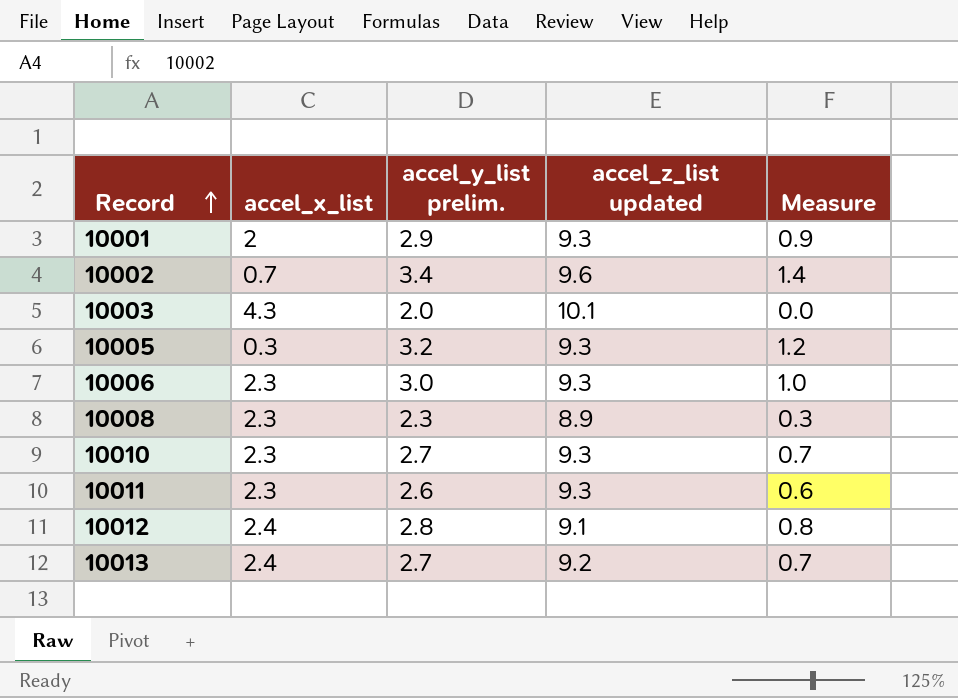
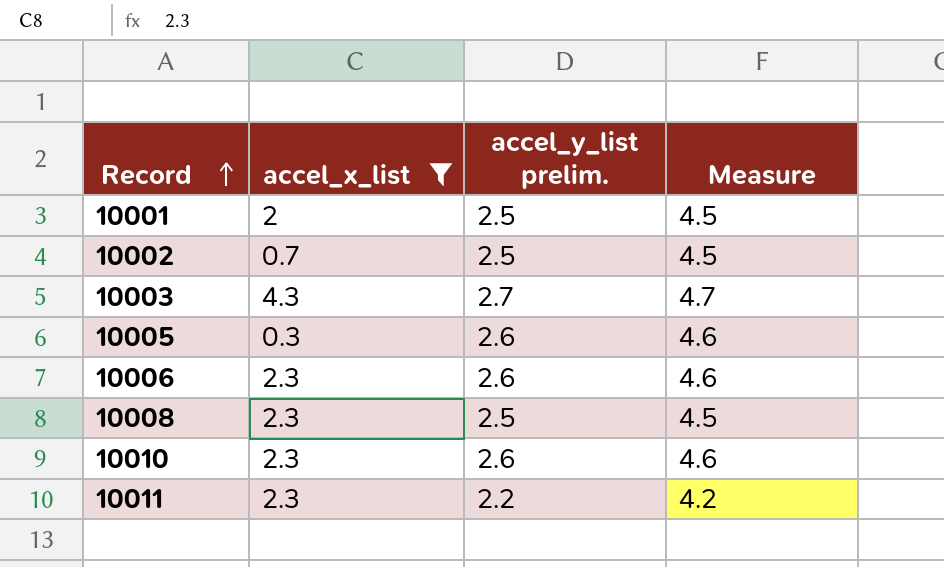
filter: none -> accel_x_list != 2.4
column accel_z_list updated | position: 4 -> none
column Measure | formula: [accel_y_list prelim.] - 2 -> [accel_y_list prelim.] + 2
10001 | accel_y_list prelim.: 2.9 -> 2.5
10002 | accel_y_list prelim.: 3.4 -> 2.5
10003 | accel_y_list prelim.: 2.0 -> 2.7
10005 | accel_y_list prelim.: 3.2 -> 2.6
10006 | accel_y_list prelim.: 3.0 -> 2.6
10008 | accel_y_list prelim.: 2.3 -> 2.5
10010 | accel_y_list prelim.: 2.7 -> 2.6
10011 | accel_y_list prelim.: 2.6 -> 2.2

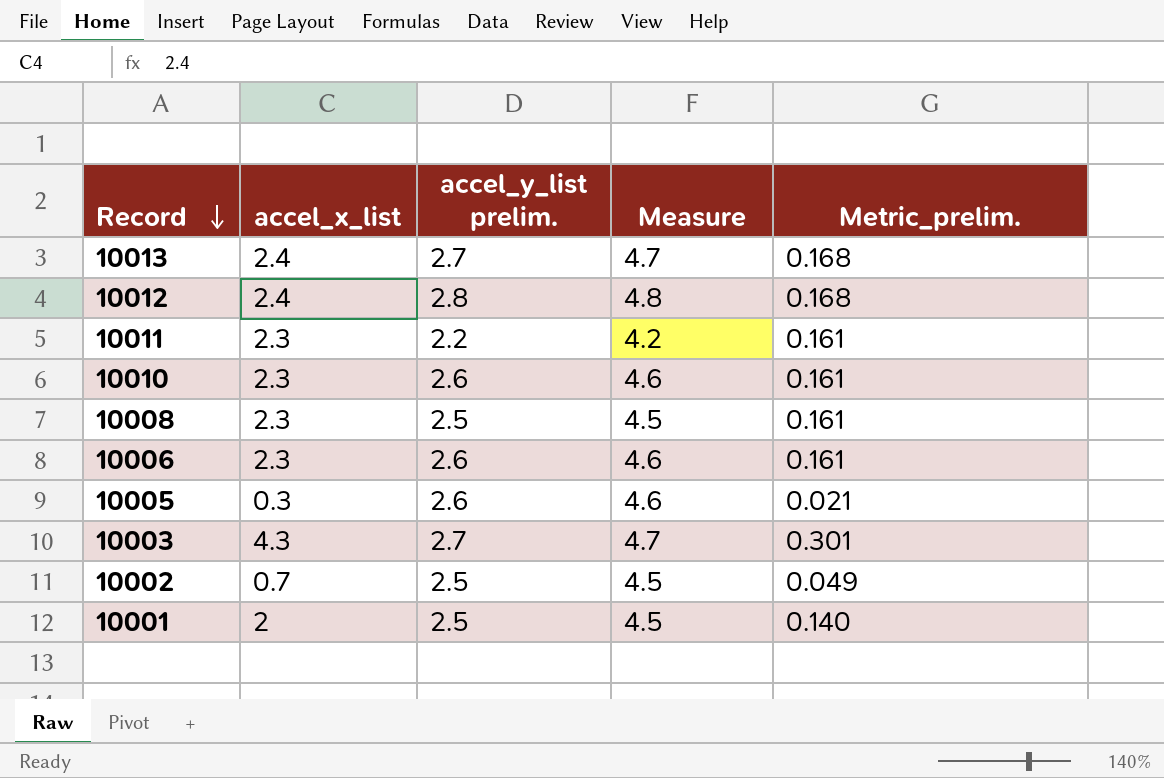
filter: accel_x_list != 2.4 -> none
row order: Record ascending -> Record descending
column Metric_prelim. | formula: none -> [accel_x_list] * 0.07

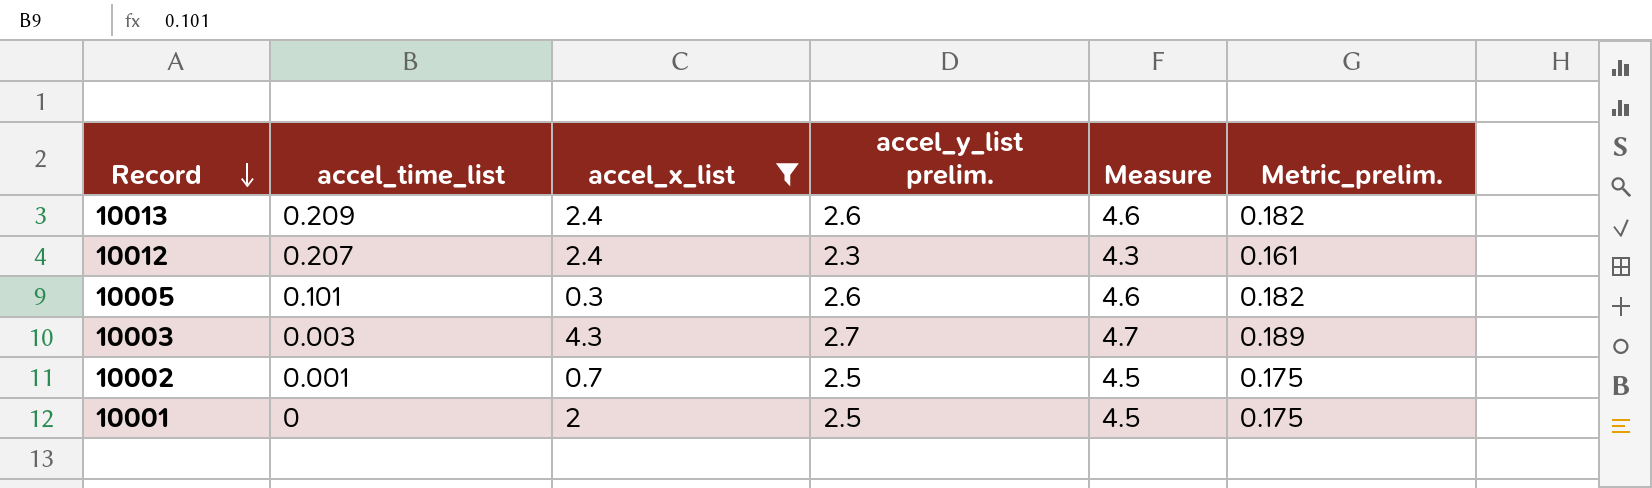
filter: none -> accel_x_list != 2.3
column accel_time_list | position: none -> 2
column Metric_prelim. | formula: [accel_x_list] * 0.07 -> [accel_y_list prelim.] * 0.07
10013 | accel_y_list prelim.: 2.7 -> 2.6
10013 | Measure: 4.7 -> 4.6
10012 | accel_y_list prelim.: 2.8 -> 2.3
10012 | Measure: 4.8 -> 4.3

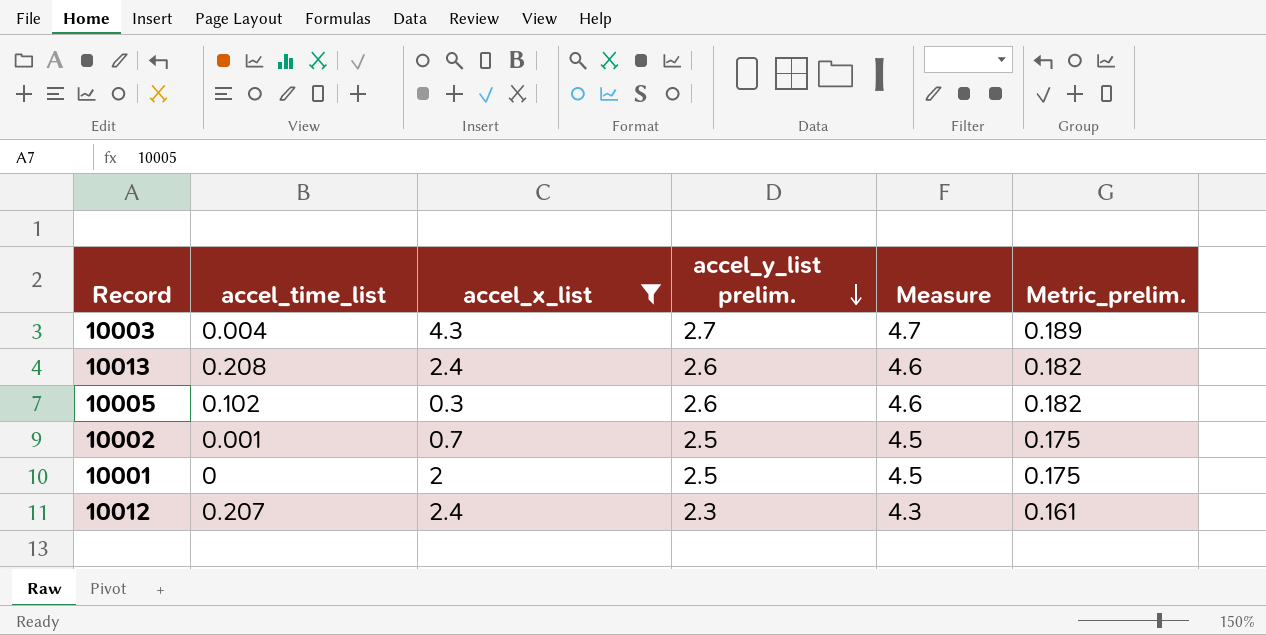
row order: Record descending -> accel_y_list prelim. descending
10003 | accel_time_list: 0.003 -> 0.004
10013 | accel_time_list: 0.209 -> 0.208
10005 | accel_time_list: 0.101 -> 0.102

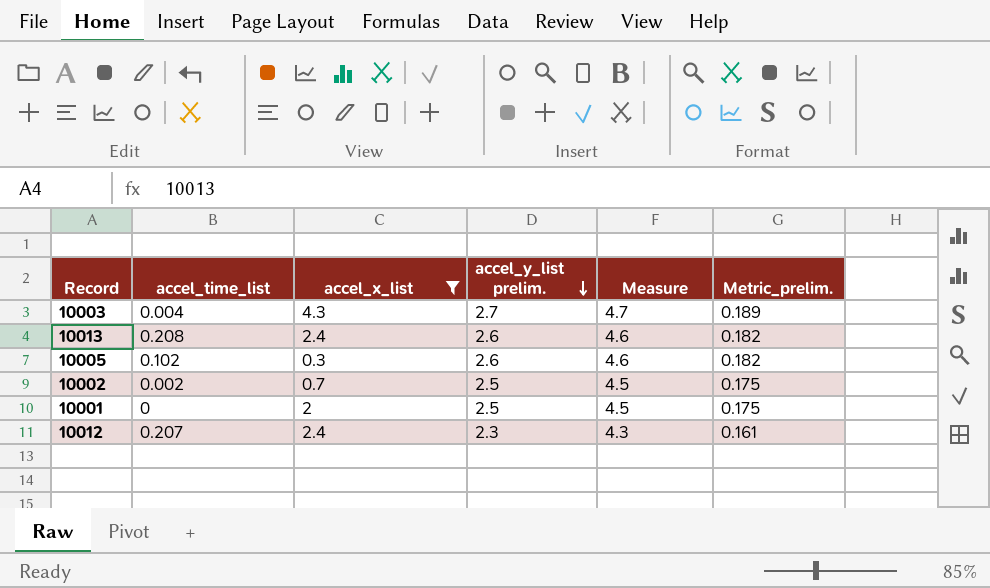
10002 | accel_time_list: 0.001 -> 0.002

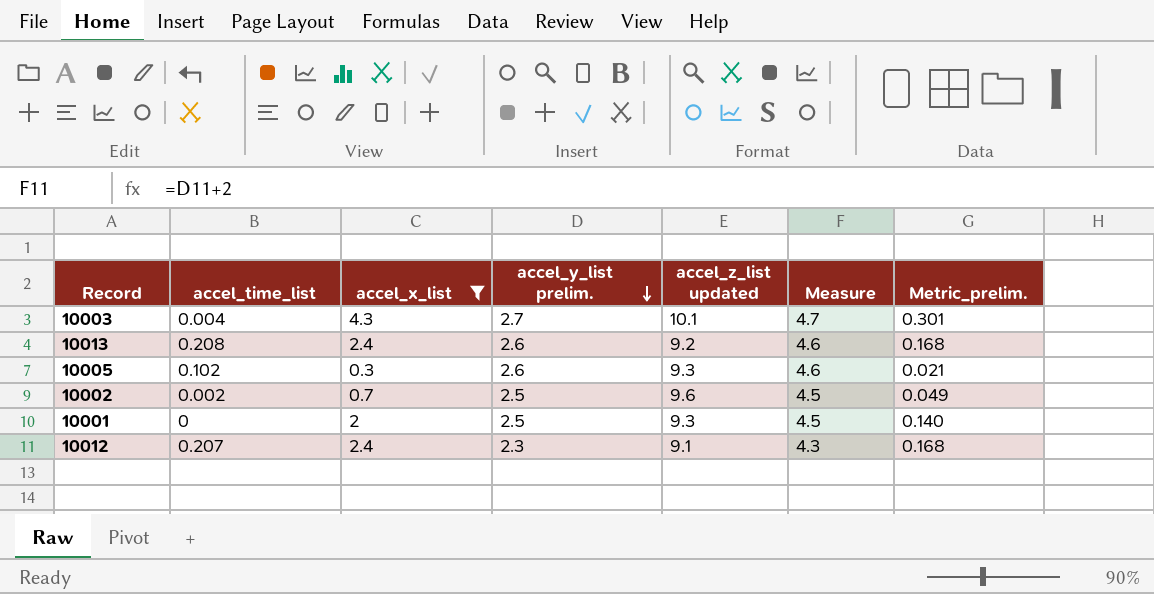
column accel_z_list updated | position: none -> 5
column Metric_prelim. | formula: [accel_y_list prelim.] * 0.07 -> [accel_x_list] * 0.07

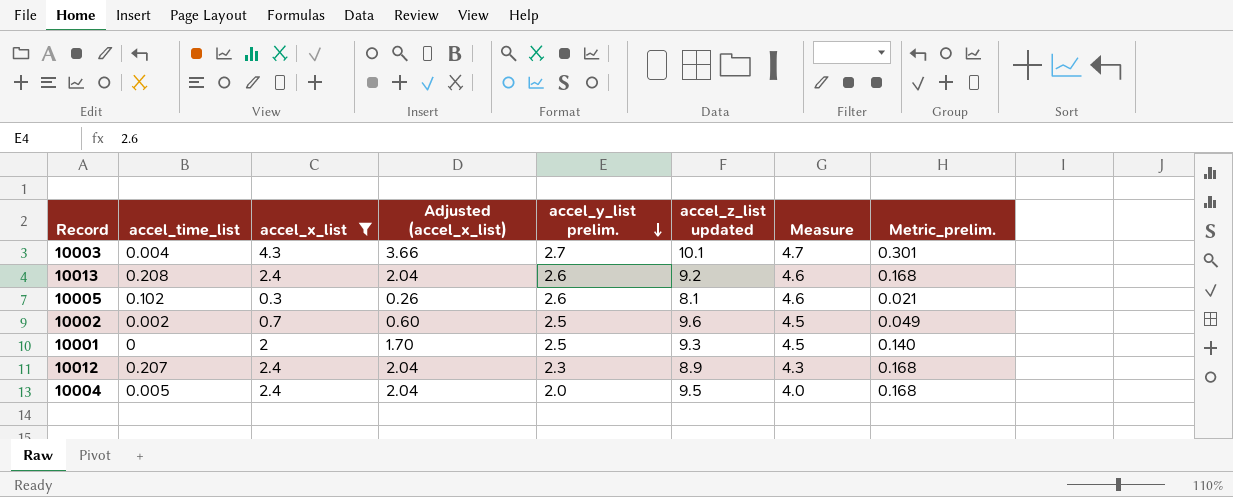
column Adjusted (accel_x_list) | formula: none -> [accel_x_list] * 0.85
10005 | accel_z_list updated: 9.3 -> 8.1
10012 | accel_z_list updated: 9.1 -> 8.9
row 10004: none -> 0.005 | 2.4 | 2.04 | 2.0 | 9.5 | 4.0 | 0.168

